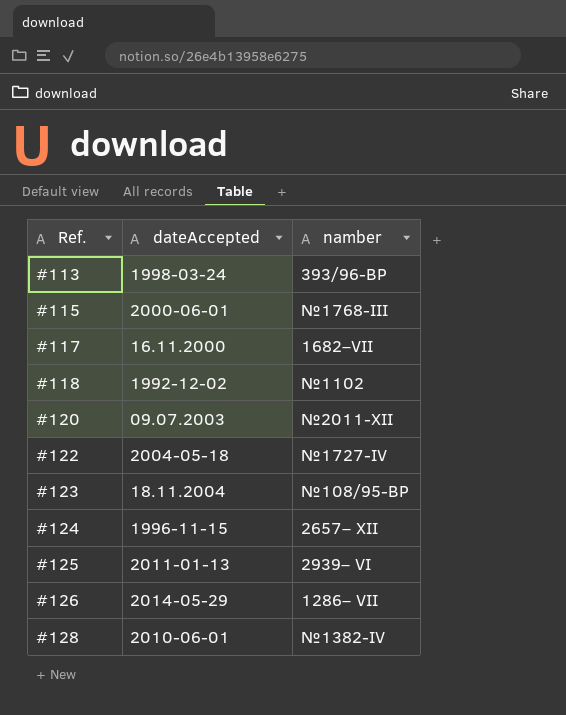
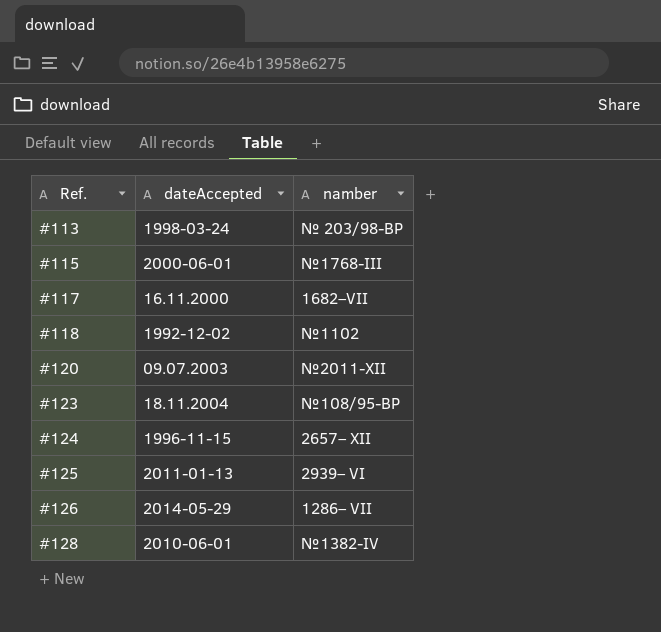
row #122: 2004-05-18 | №1727-IV -> none
#113 | namber: 393/96-ВР -> № 203/98-ВР

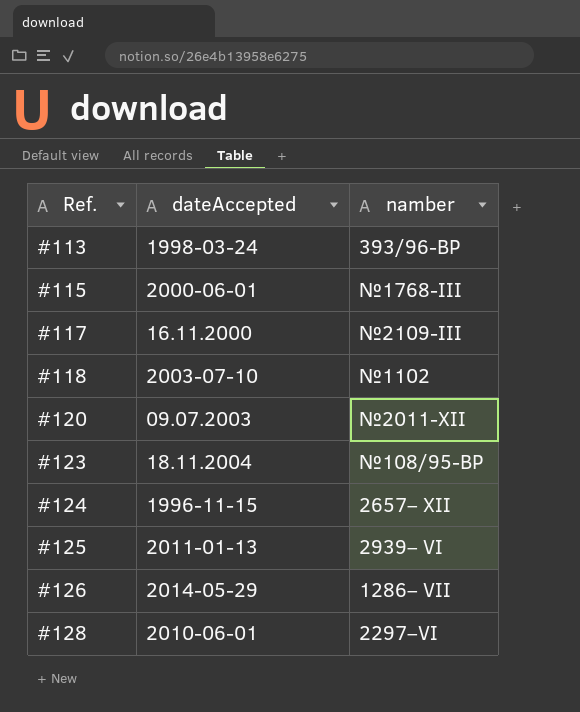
#113 | namber: № 203/98-ВР -> 393/96-ВР
#117 | namber: 1682–VII -> №2109-ІІІ
#118 | dateAccepted: 1992-12-02 -> 2003-07-10
#128 | namber: №1382-IV -> 2297–VI

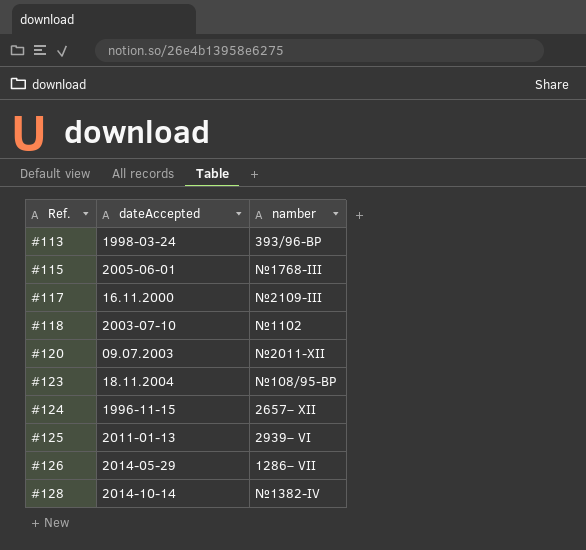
#115 | dateAccepted: 2000-06-01 -> 2005-06-01
#128 | dateAccepted: 2010-06-01 -> 2014-10-14
#128 | namber: 2297–VI -> №1382-IV

